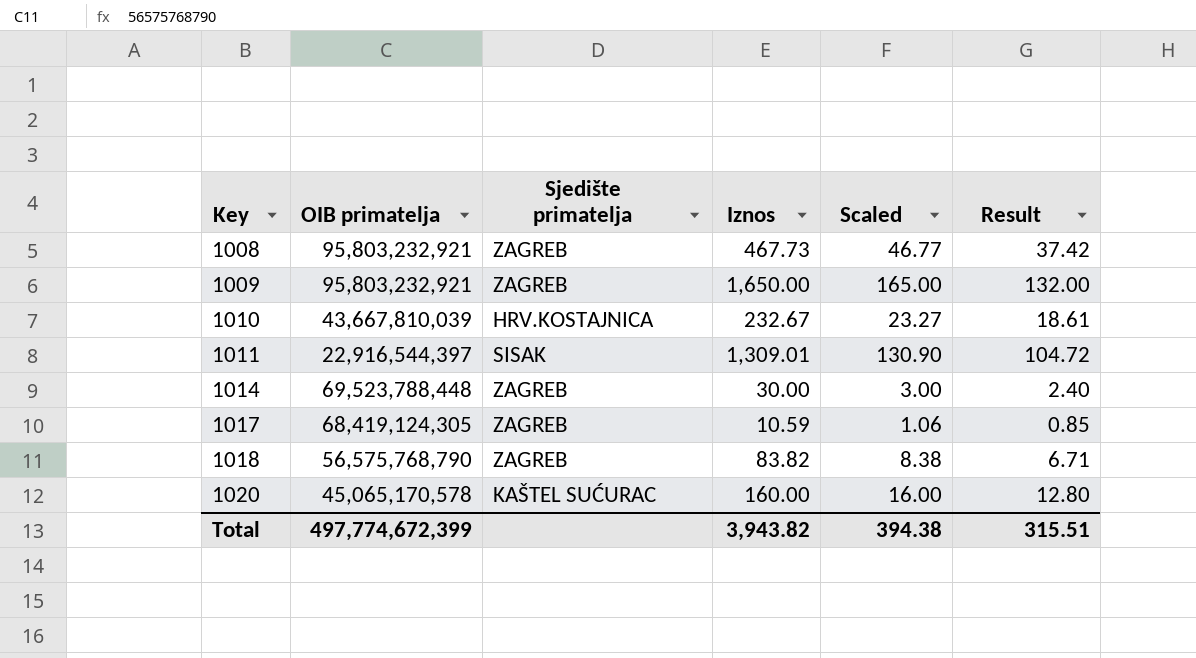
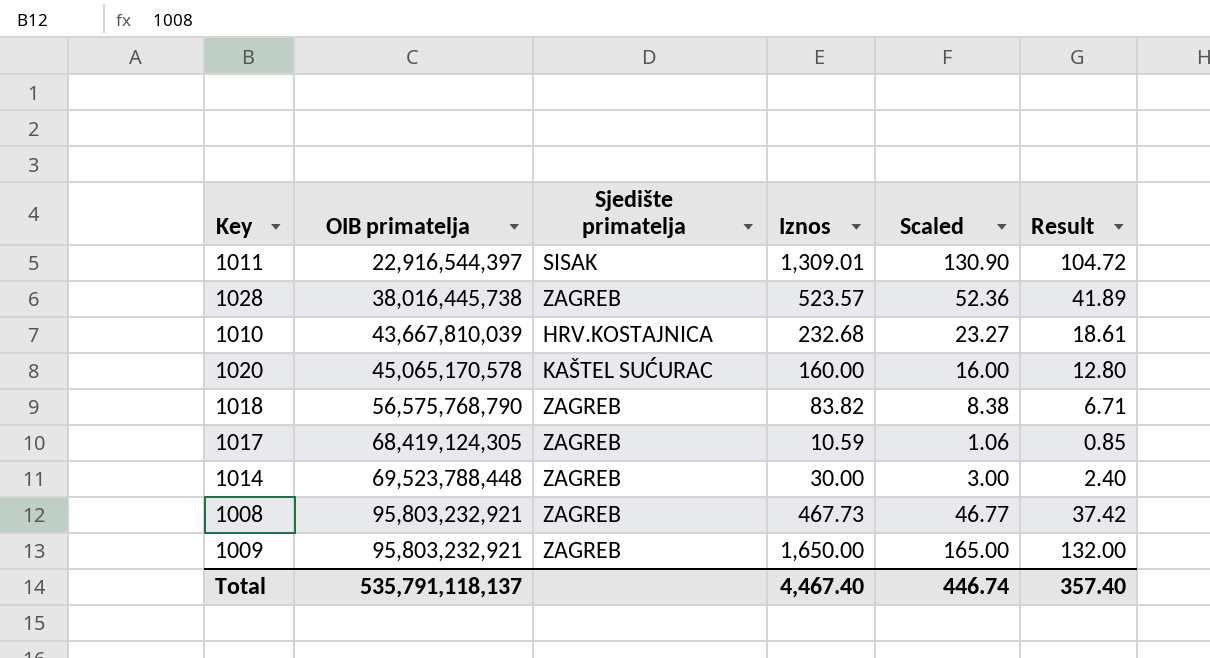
row order: Key ascending -> OIB primatelja ascending
row 1028: none -> 38,016,445,738 | ZAGREB | 523.57 | 52.36 | 41.89
1010 | Iznos: 232.67 -> 232.68
Total | OIB primatelja: 497,774,672,399 -> 535,791,118,137
Total | Iznos: 3,943.82 -> 4,467.40
Total | Scaled: 394.38 -> 446.74
Total | Result: 315.51 -> 357.40

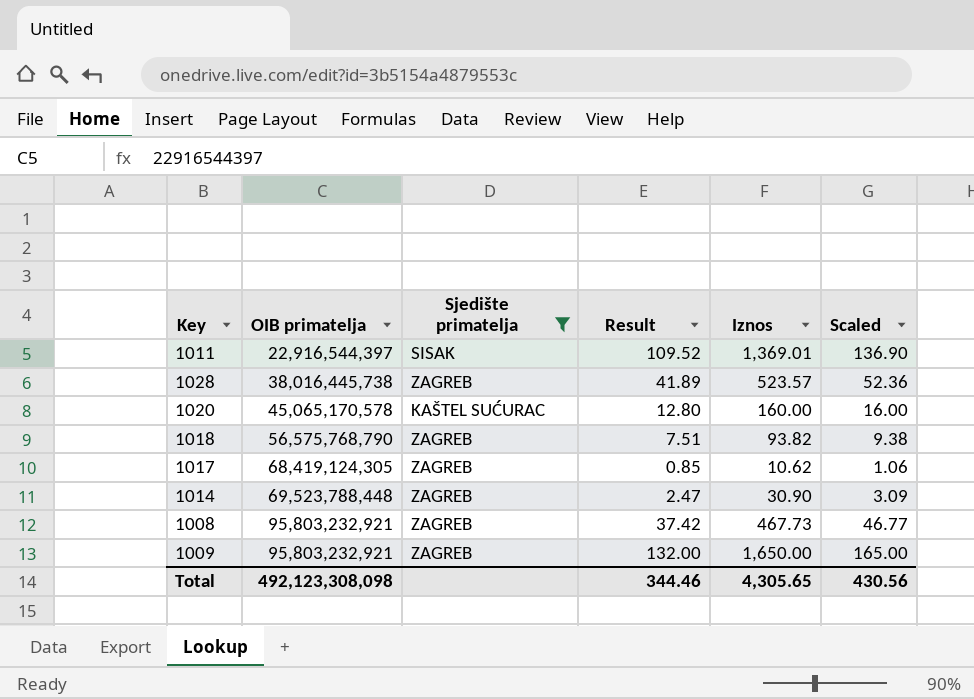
filter: none -> Sjedište primatelja != HRV.KOSTAJNICA
column Result | position: 6 -> 4
1011 | Result: 104.72 -> 109.52
1011 | Iznos: 1,309.01 -> 1,369.01
1011 | Scaled: 130.90 -> 136.90
1018 | Result: 6.71 -> 7.51
1018 | Iznos: 83.82 -> 93.82
1018 | Scaled: 8.38 -> 9.38
1017 | Iznos: 10.59 -> 10.62
1014 | Result: 2.40 -> 2.47
1014 | Iznos: 30.00 -> 30.90
1014 | Scaled: 3.00 -> 3.09
Total | OIB primatelja: 535,791,118,137 -> 492,123,308,098
Total | Result: 357.40 -> 344.46
Total | Iznos: 4,467.40 -> 4,305.65
Total | Scaled: 446.74 -> 430.56

